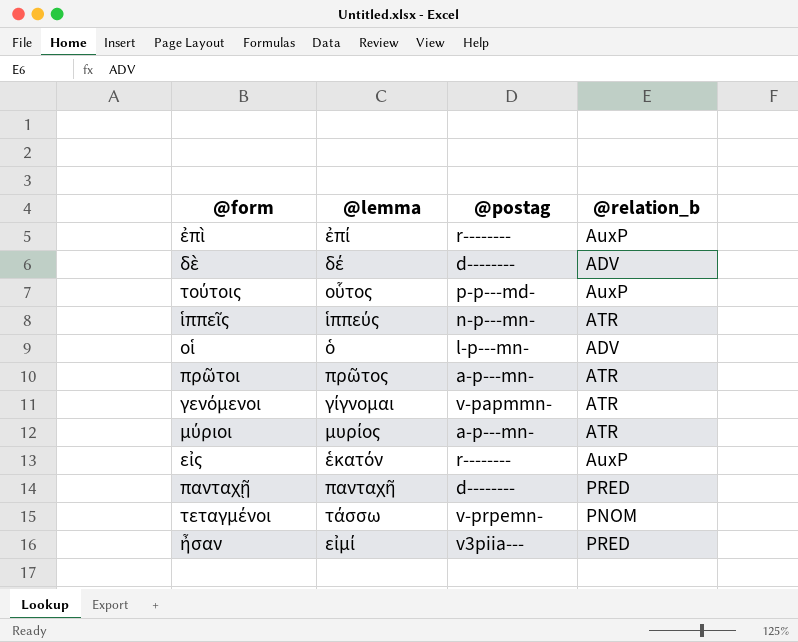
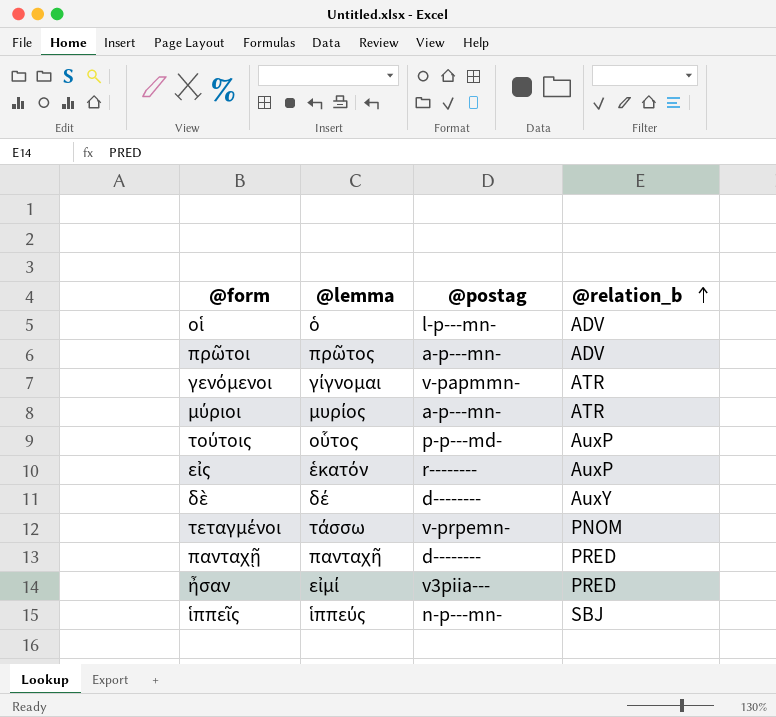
row order: none -> @relation_b ascending
row ἐπὶ: ἐπί | r-------- | AuxP -> none
πρῶτοι | @relation_b: ATR -> ADV
δὲ | @relation_b: ADV -> AuxY
ἱππεῖς | @relation_b: ATR -> SBJ

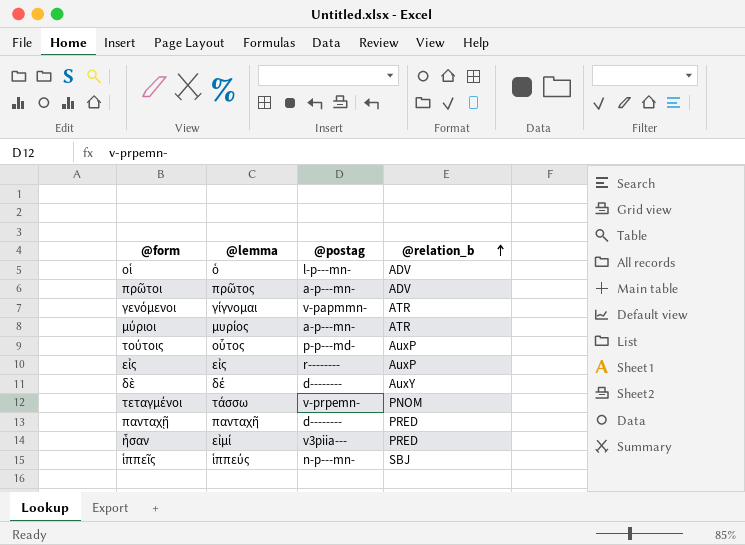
εἰς | @lemma: ἑκατόν -> εἰς

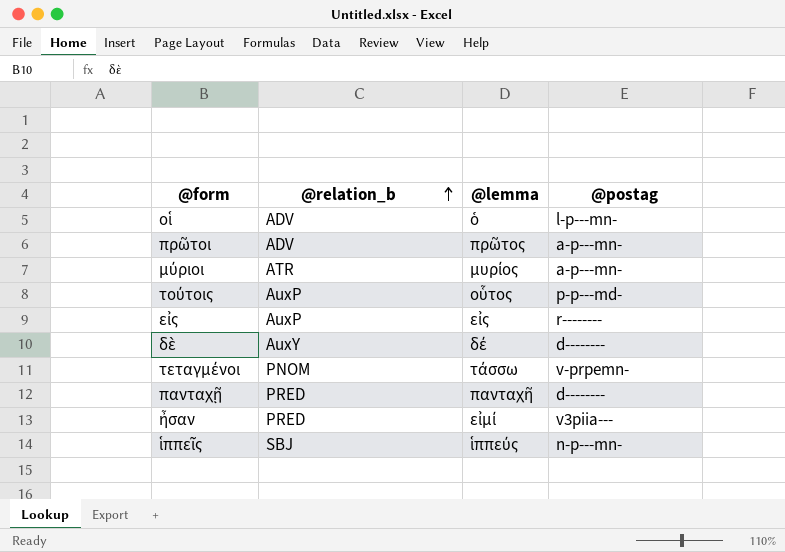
column @relation_b | position: 4 -> 2
row γενόμενοι: γίγνομαι | v-papmmn- | ATR -> none

